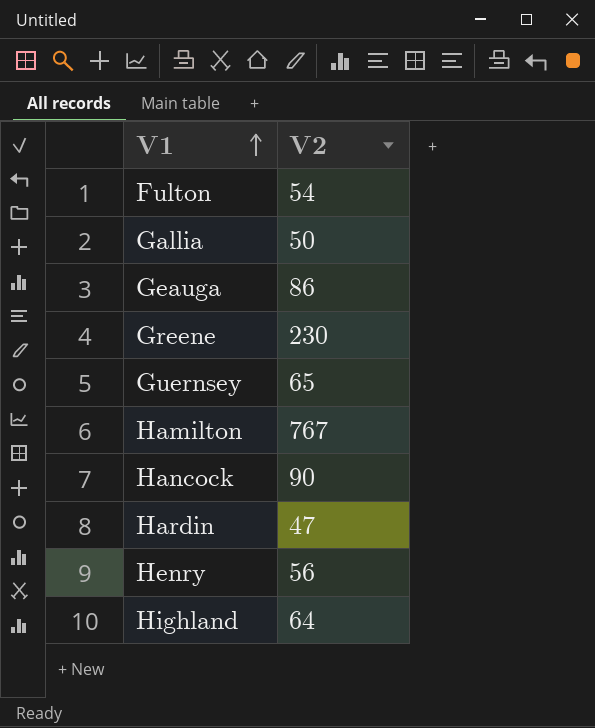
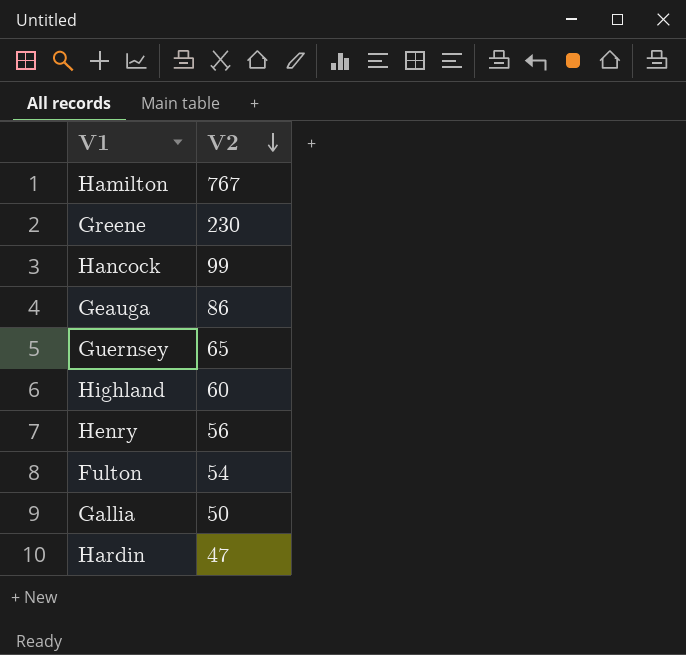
row order: V1 ascending -> V2 descending
Hancock | V2: 90 -> 99
Highland | V2: 64 -> 60

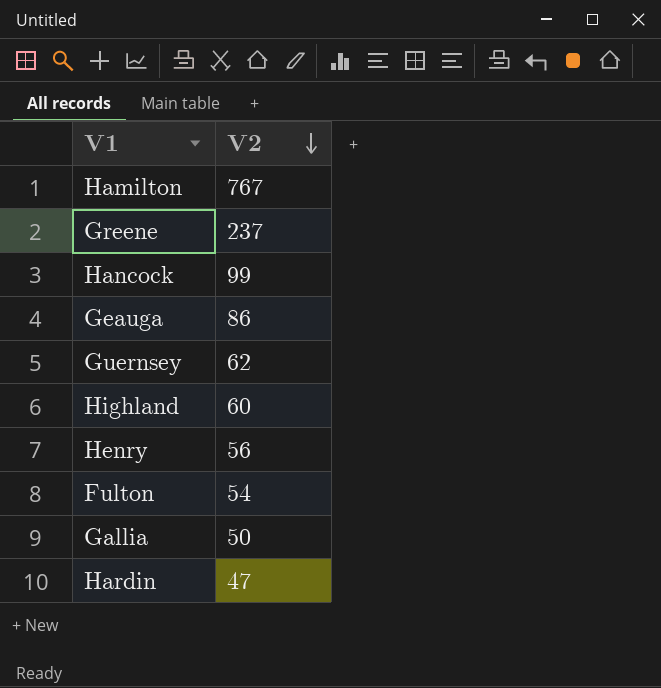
Greene | V2: 230 -> 237
Guernsey | V2: 65 -> 62

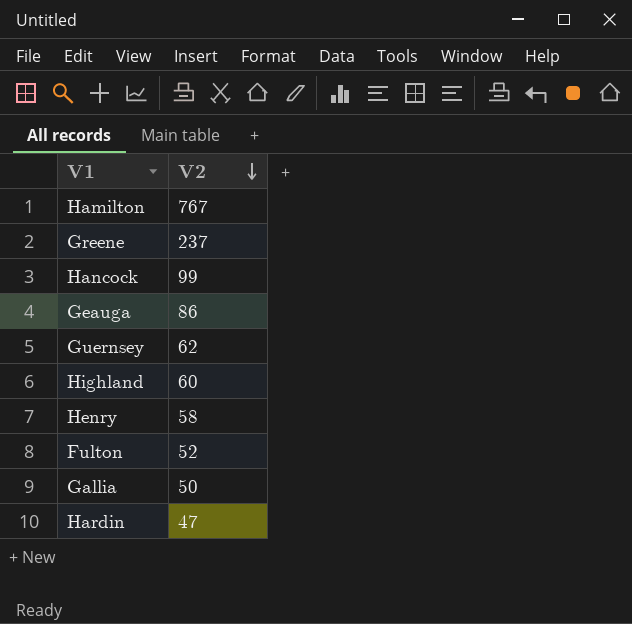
Henry | V2: 56 -> 58
Fulton | V2: 54 -> 52

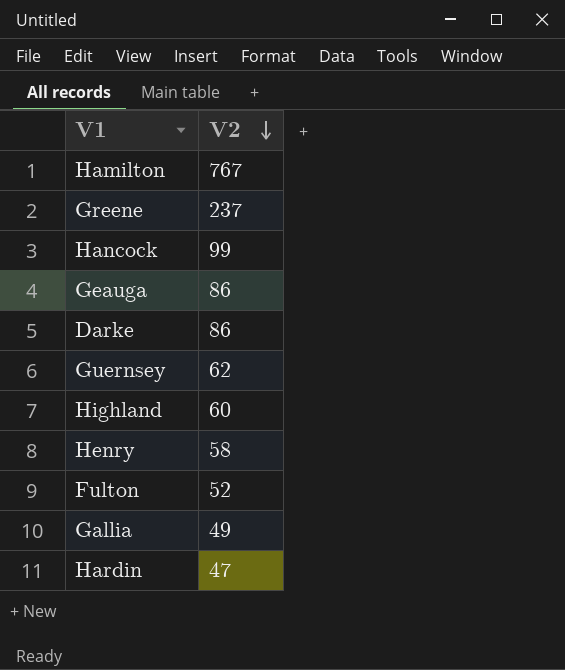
row Darke: none -> 86
Gallia | V2: 50 -> 49

